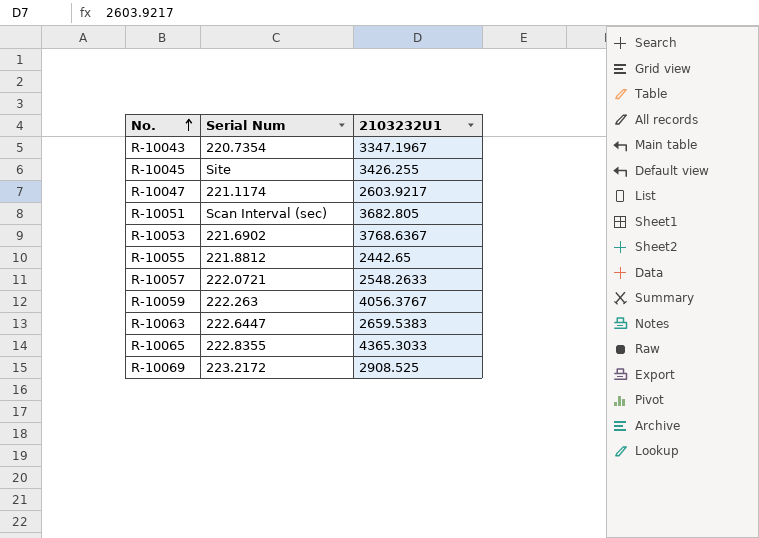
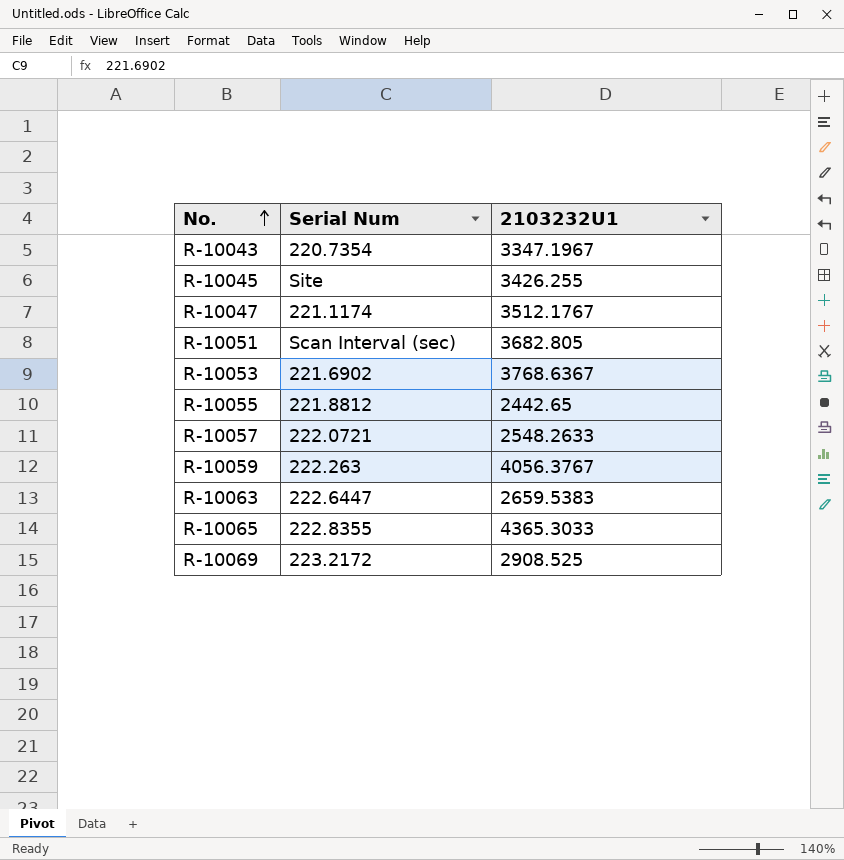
R-10047 | 2103232U1: 2603.9217 -> 3512.1767

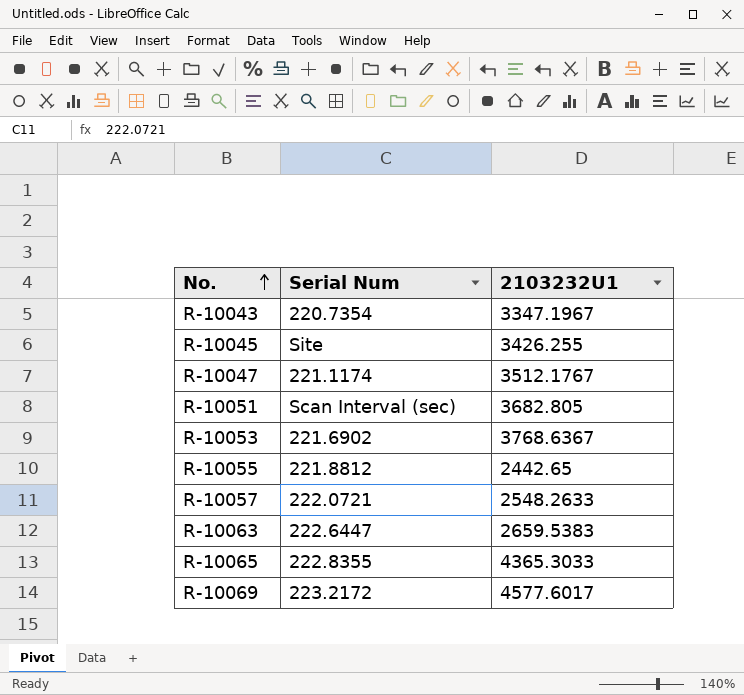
row R-10059: 222.263 | 4056.3767 -> none
R-10069 | 2103232U1: 2908.525 -> 4577.6017

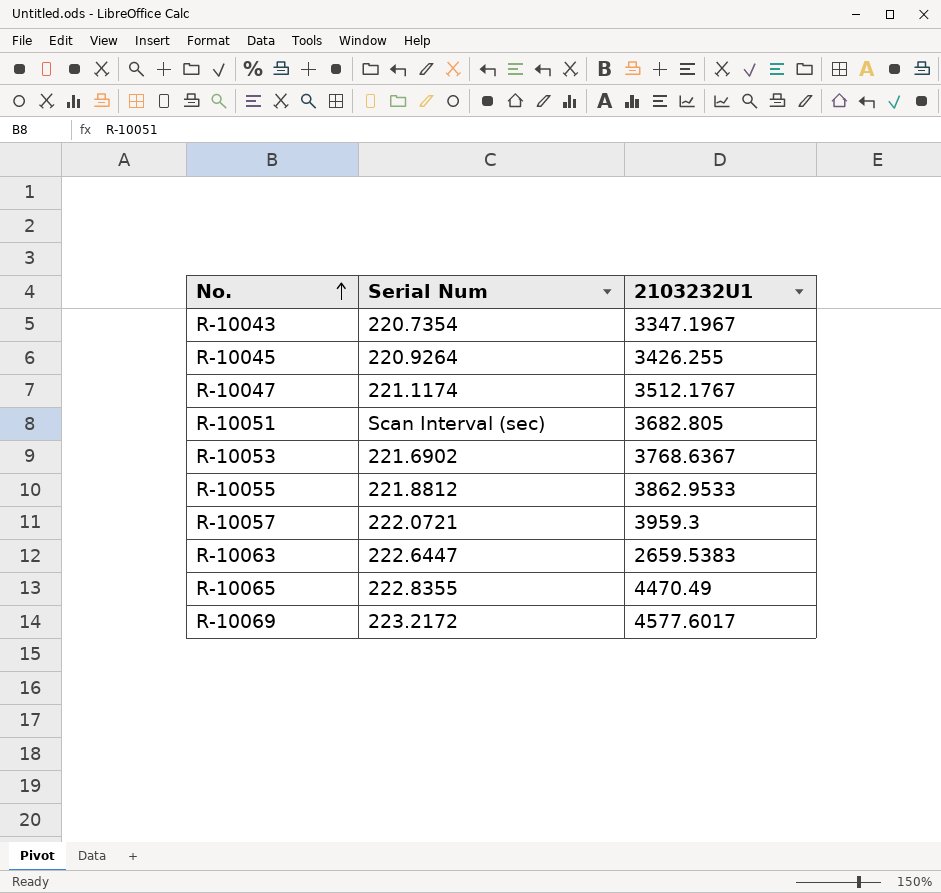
R-10045 | Serial Num: Site -> 220.9264
R-10055 | 2103232U1: 2442.65 -> 3862.9533
R-10057 | 2103232U1: 2548.2633 -> 3959.3
R-10065 | 2103232U1: 4365.3033 -> 4470.49

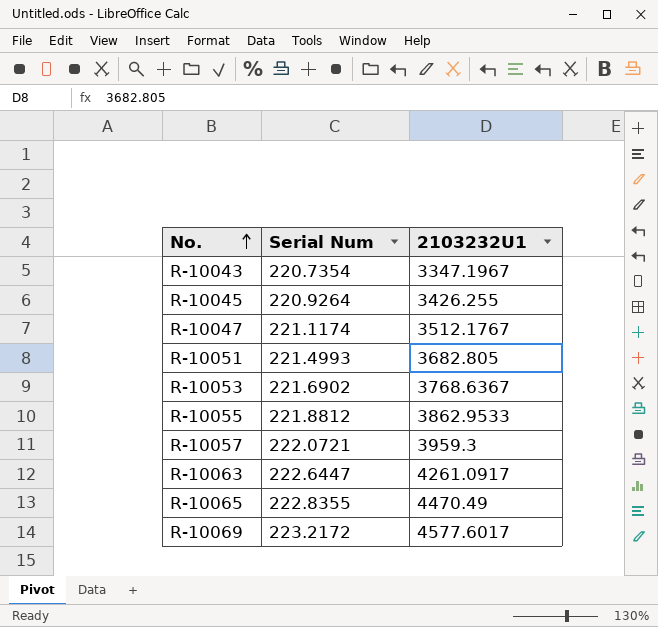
R-10051 | Serial Num: Scan Interval (sec) -> 221.4993
R-10063 | 2103232U1: 2659.5383 -> 4261.0917

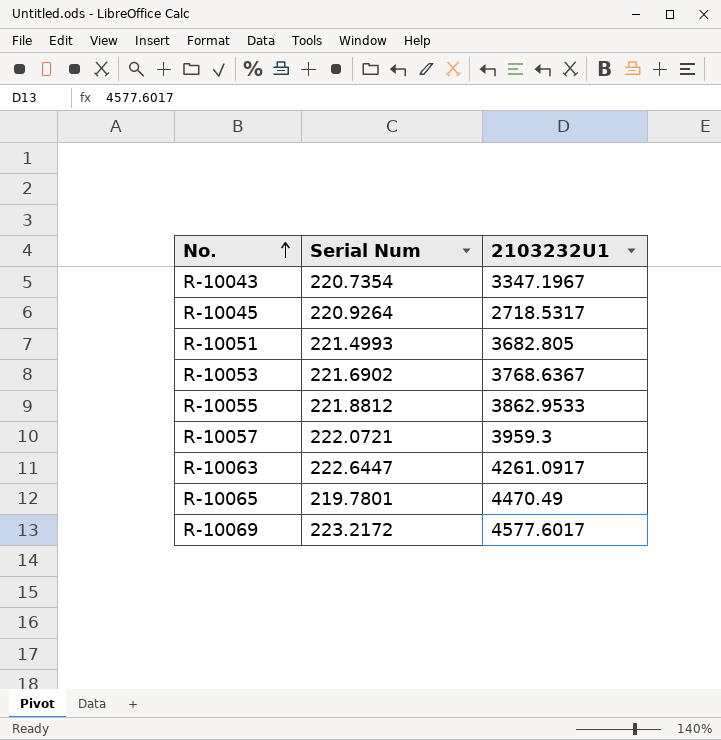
row R-10047: 221.1174 | 3512.1767 -> none
R-10045 | 2103232U1: 3426.255 -> 2718.5317
R-10065 | Serial Num: 222.8355 -> 219.7801

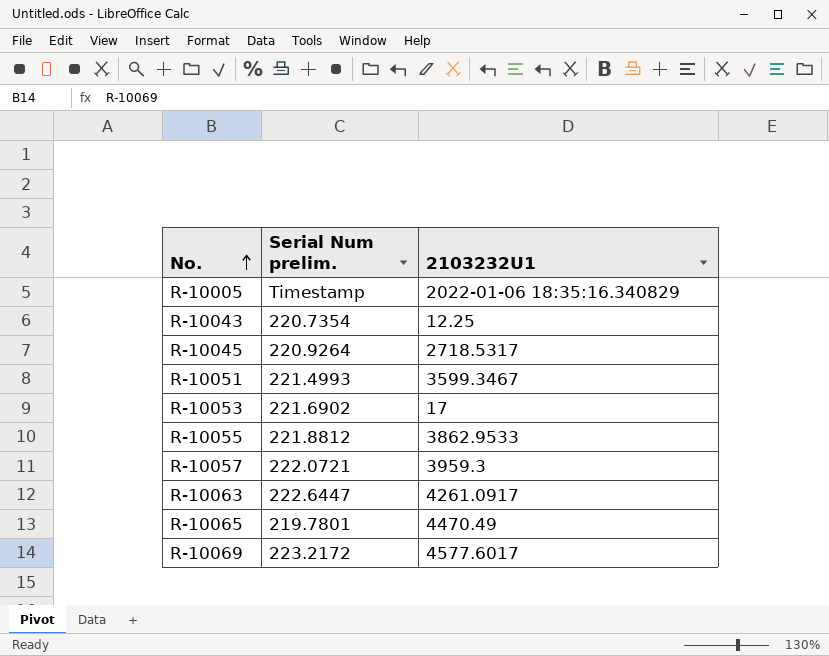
column name: Serial Num -> Serial Num prelim.
row R-10005: none -> Timestamp | 2022-01-06 18:35:16.340829
R-10043 | 2103232U1: 3347.1967 -> 12.25
R-10051 | 2103232U1: 3682.805 -> 3599.3467
R-10053 | 2103232U1: 3768.6367 -> 17

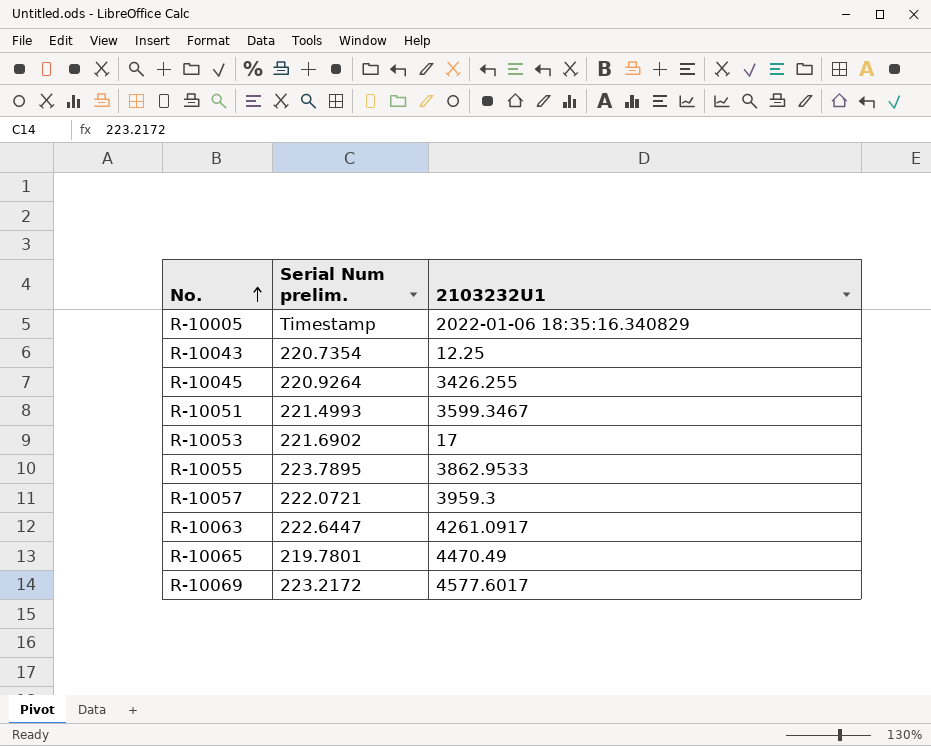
R-10045 | 2103232U1: 2718.5317 -> 3426.255
R-10055 | Serial Num prelim.: 221.8812 -> 223.7895

